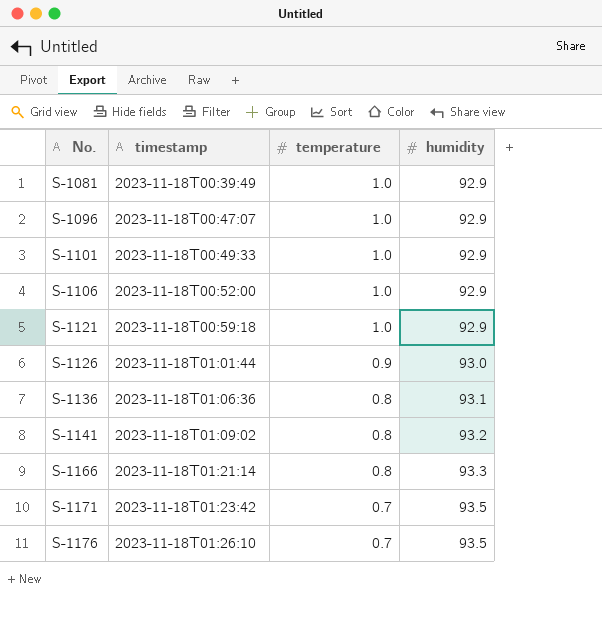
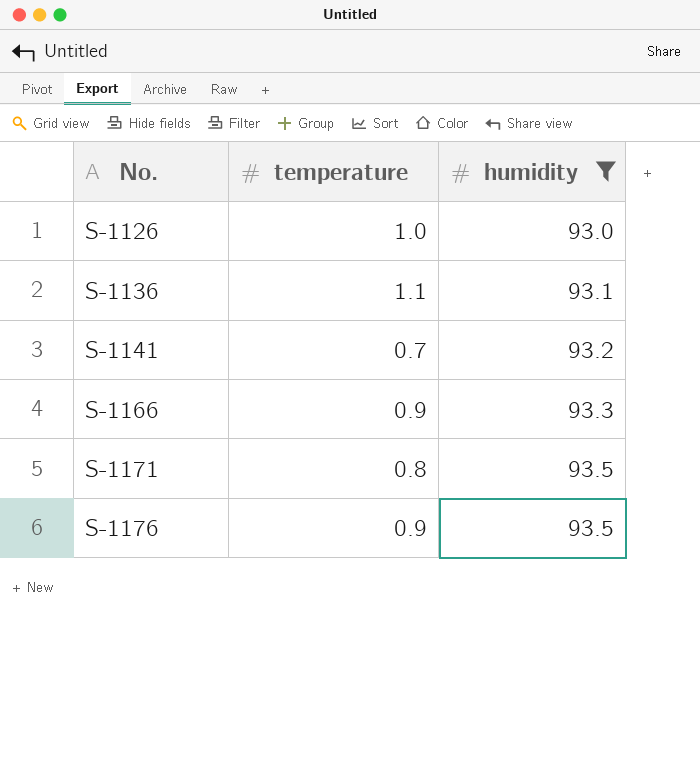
filter: none -> humidity != 92.9
column timestamp | position: 2 -> none
S-1126 | temperature: 0.9 -> 1.0
S-1136 | temperature: 0.8 -> 1.1
S-1141 | temperature: 0.8 -> 0.7
S-1166 | temperature: 0.8 -> 0.9
S-1171 | temperature: 0.7 -> 0.8
S-1176 | temperature: 0.7 -> 0.9

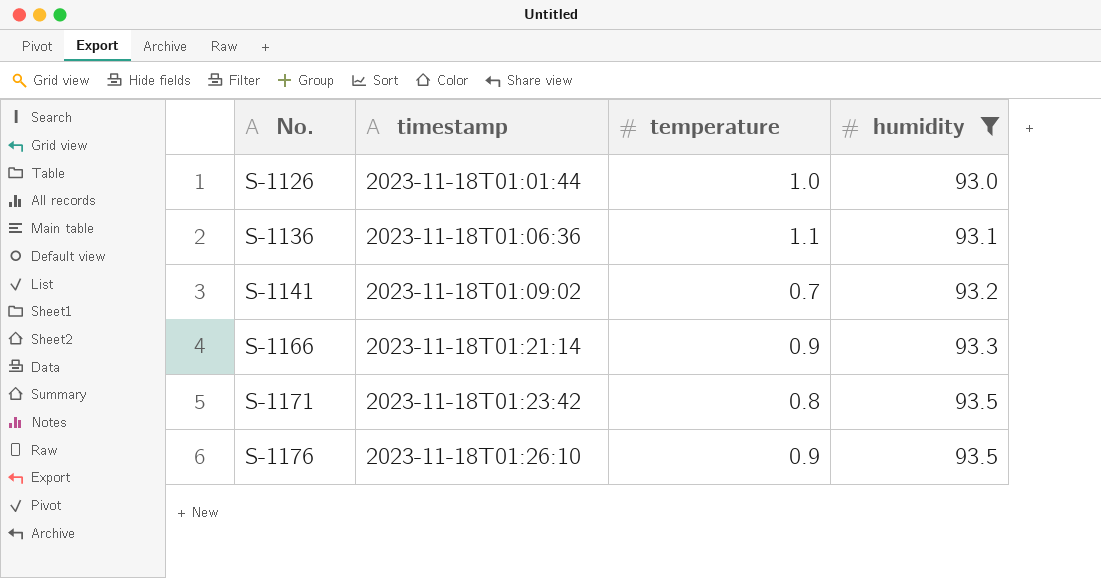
column timestamp | position: none -> 2

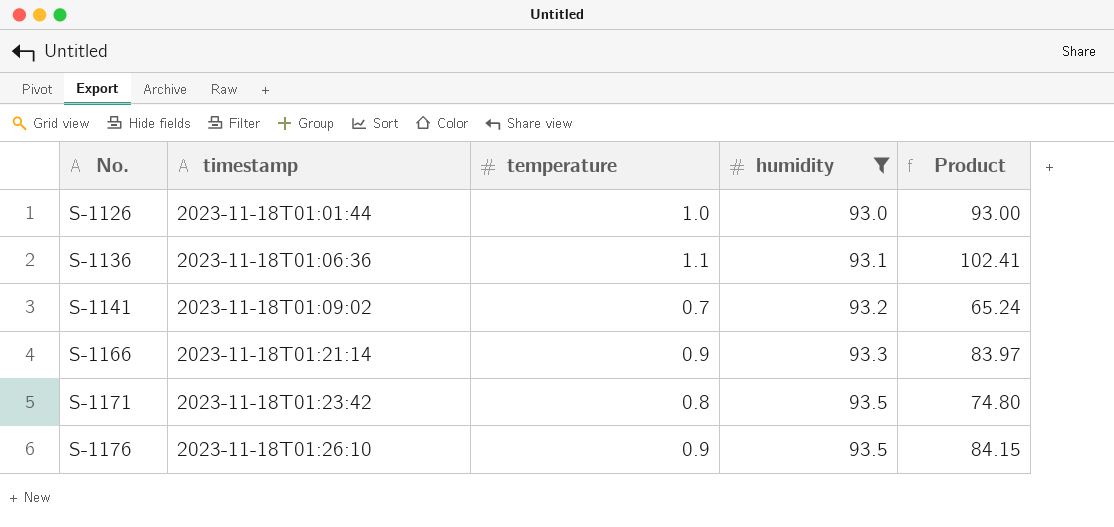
column Product | formula: none -> [temperature] * [humidity]

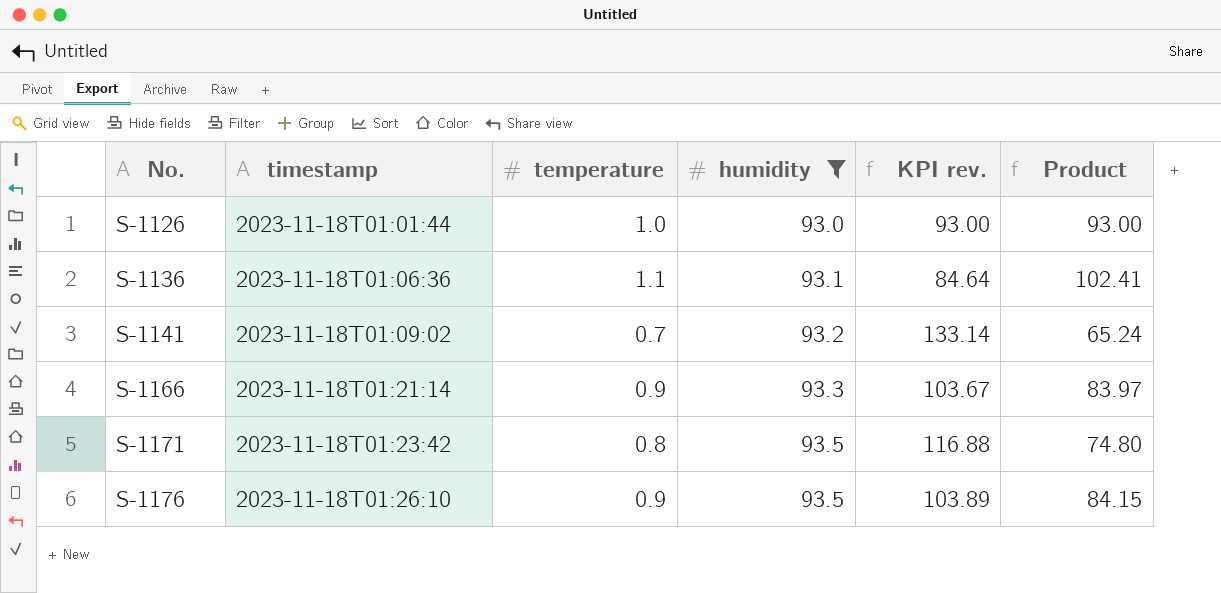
column KPI rev. | formula: none -> [humidity] / [temperature]

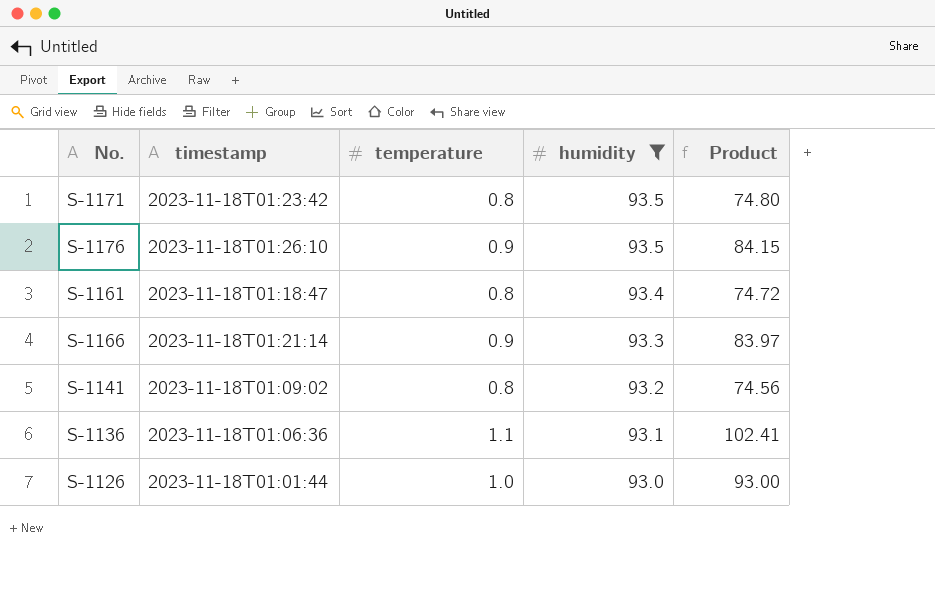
row order: No. ascending -> humidity descending
column KPI rev. | formula: [humidity] / [temperature] -> none
row S-1161: none -> 2023-11-18T01:18:47 | 0.8 | 93.4 | 74.72
S-1141 | temperature: 0.7 -> 0.8
S-1141 | Product: 65.24 -> 74.56

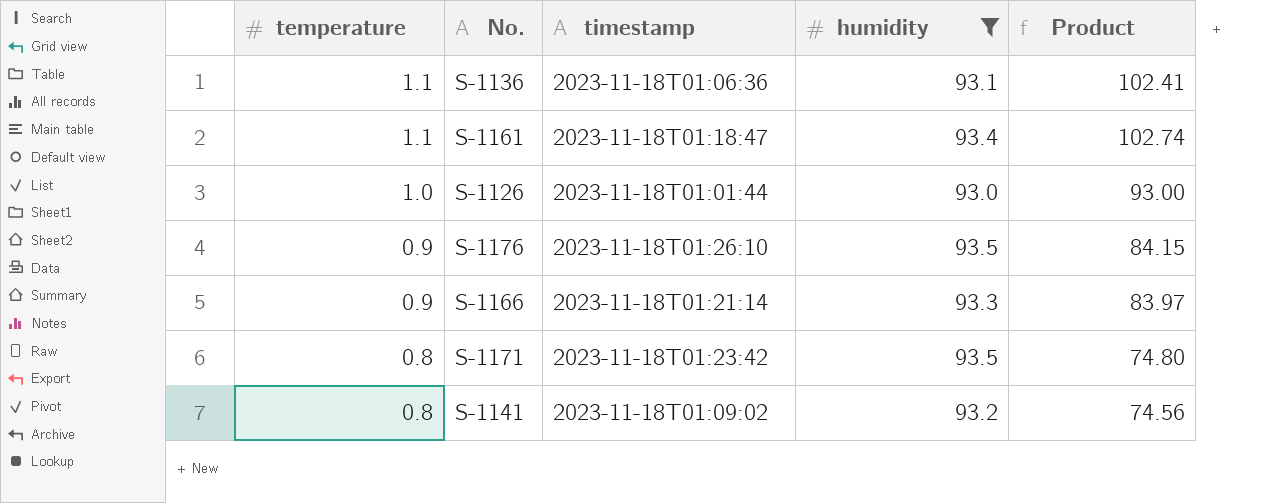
row order: humidity descending -> temperature descending
column temperature | position: 3 -> 1
S-1161 | temperature: 0.8 -> 1.1
S-1161 | Product: 74.72 -> 102.74

